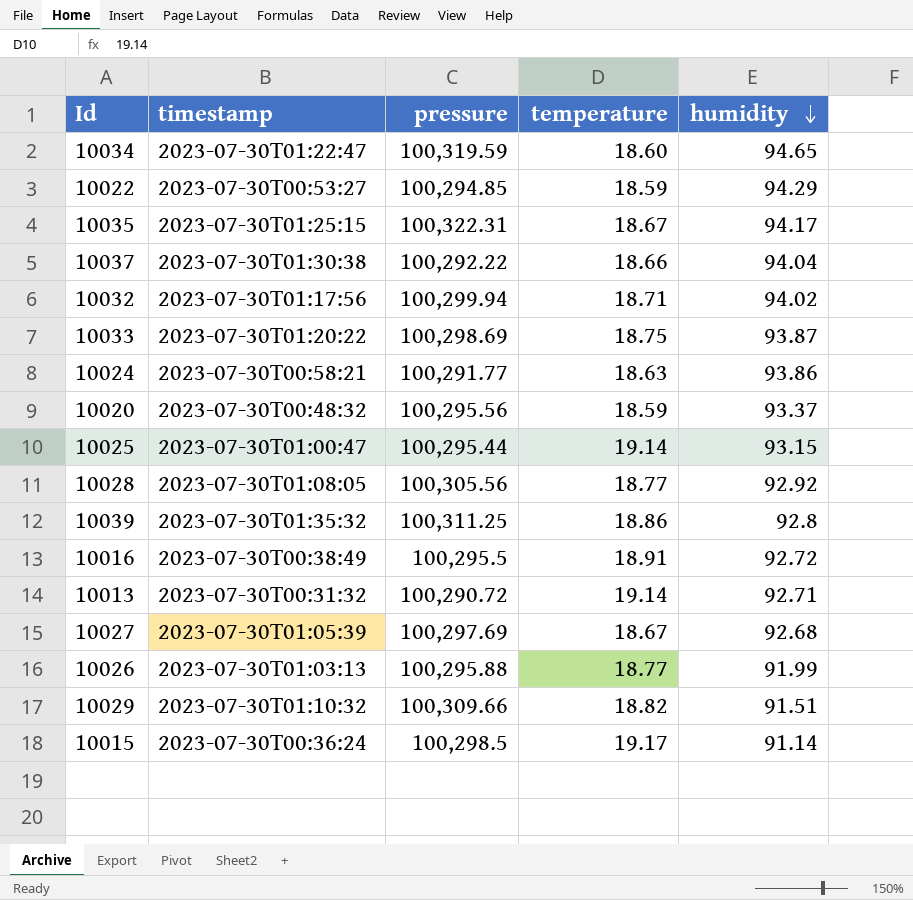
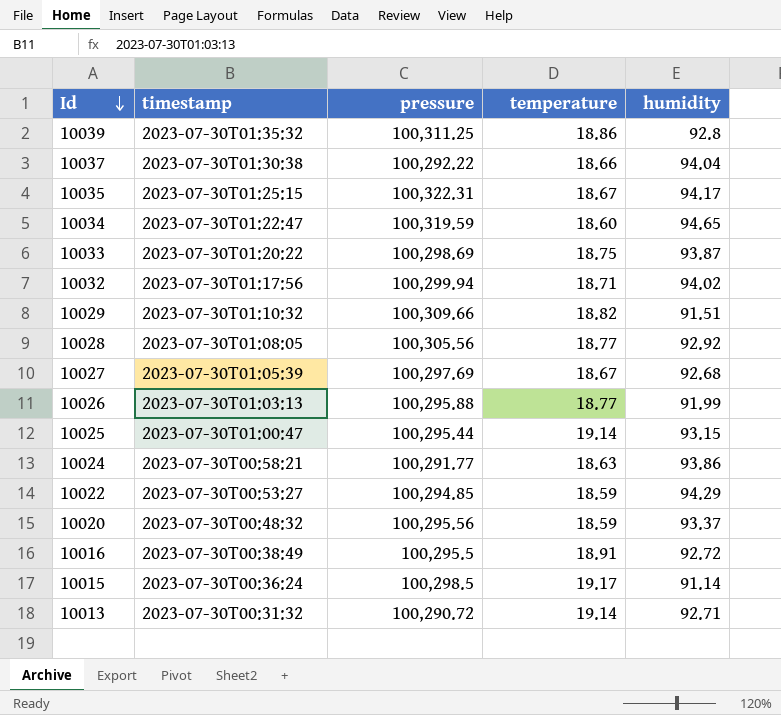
row order: humidity descending -> Id descending

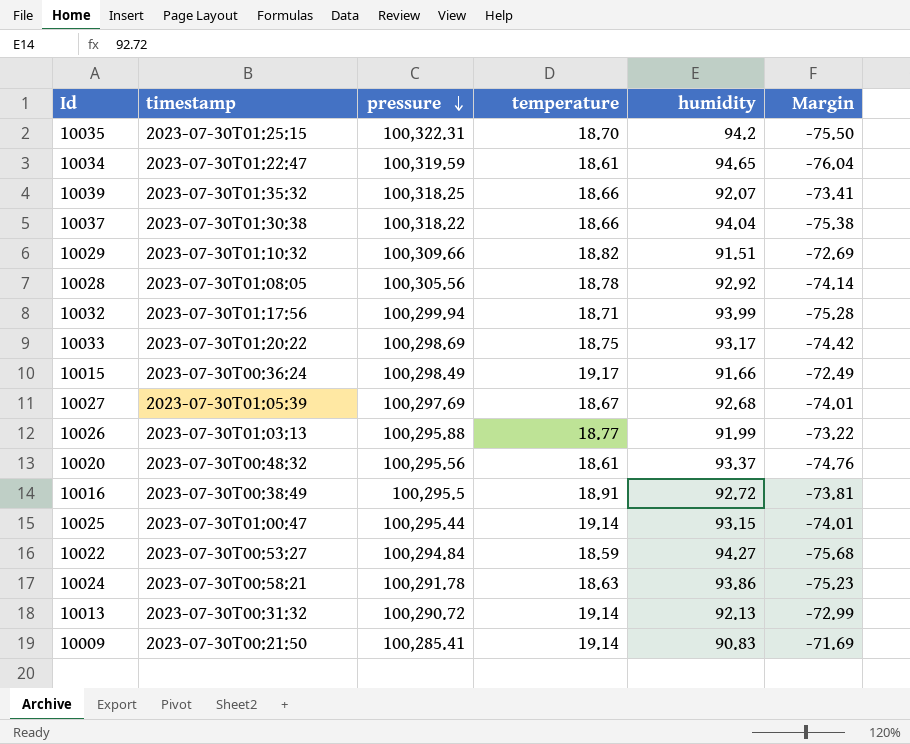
row order: Id descending -> pressure descending
column Margin | formula: none -> [temperature] - [humidity]
10035 | temperature: 18.67 -> 18.70
10035 | humidity: 94.17 -> 94.2
10034 | temperature: 18.60 -> 18.61
10039 | pressure: 100,311.25 -> 100,318.25
10039 | temperature: 18.86 -> 18.66
10039 | humidity: 92.8 -> 92.07
10037 | pressure: 100,292.22 -> 100,318.22
10028 | temperature: 18.77 -> 18.78
10032 | humidity: 94.02 -> 93.99
10033 | humidity: 93.87 -> 93.17
10015 | pressure: 100,298.5 -> 100,298.49
10015 | humidity: 91.14 -> 91.66
10020 | temperature: 18.59 -> 18.61
10022 | pressure: 100,294.85 -> 100,294.84
10022 | humidity: 94.29 -> 94.27
10024 | pressure: 100,291.77 -> 100,291.78
10013 | humidity: 92.71 -> 92.13
row 10009: none -> 2023-07-30T00:21:50 | 100,285.41 | 19.14 | 90.83 | -71.69

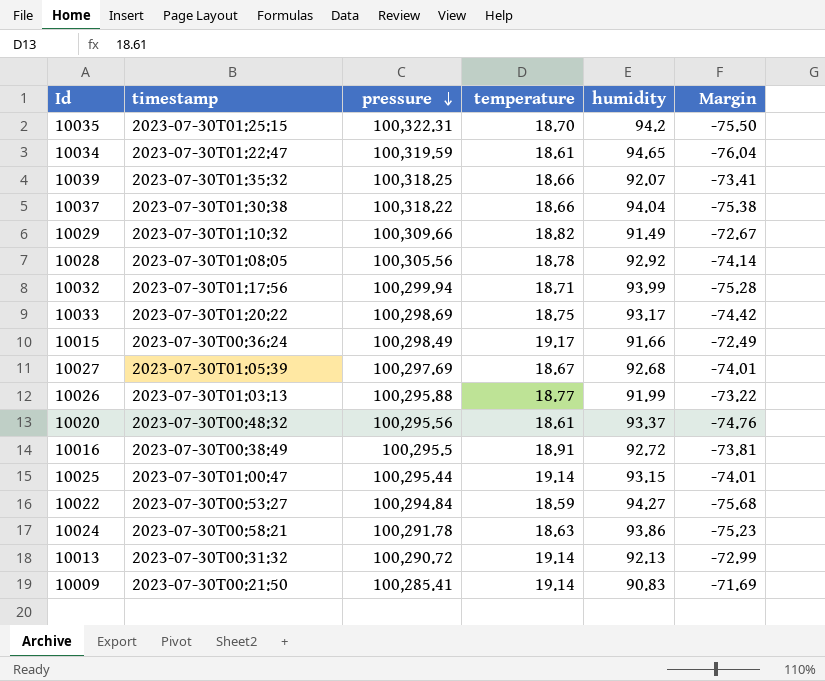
10029 | humidity: 91.51 -> 91.49
10029 | Margin: -72.69 -> -72.67

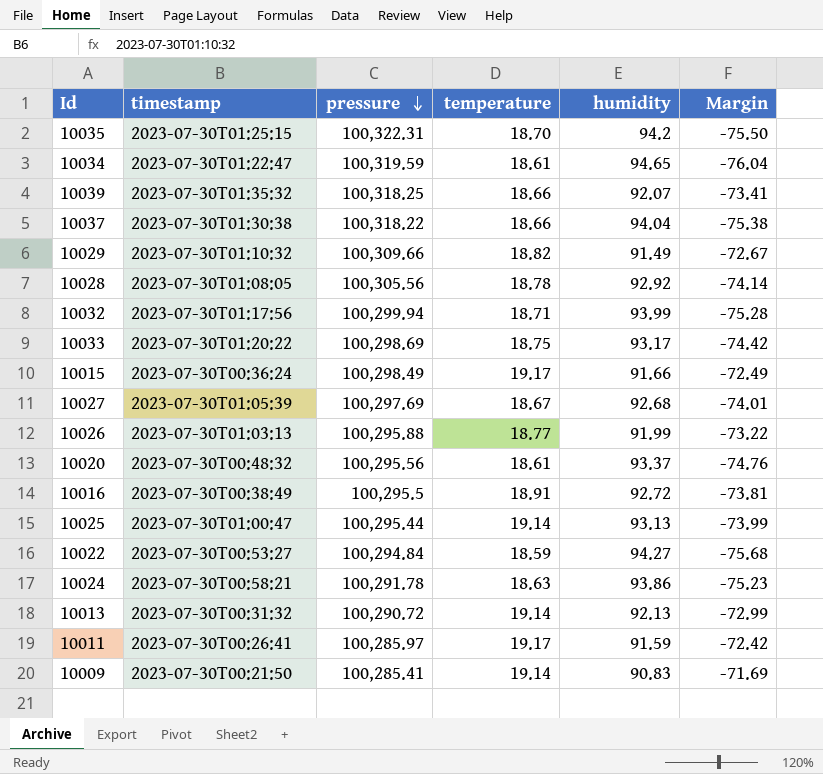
10025 | humidity: 93.15 -> 93.13
10025 | Margin: -74.01 -> -73.99
row 10011: none -> 2023-07-30T00:26:41 | 100,285.97 | 19.17 | 91.59 | -72.42

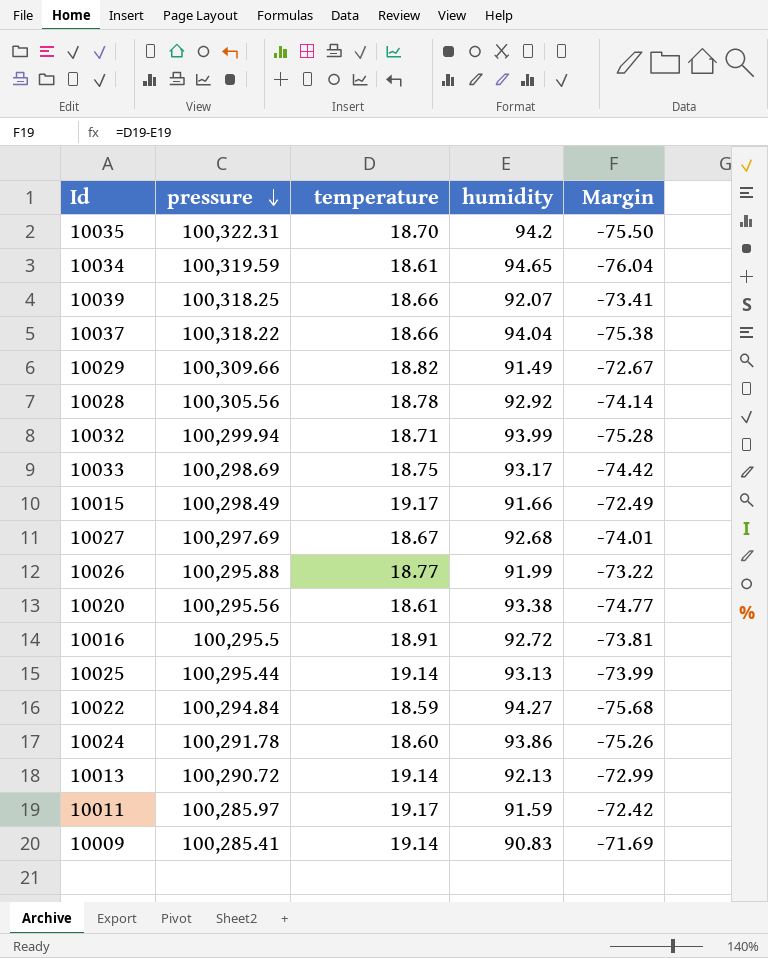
column timestamp | position: 2 -> none
10020 | humidity: 93.37 -> 93.38
10020 | Margin: -74.76 -> -74.77
10024 | temperature: 18.63 -> 18.60
10024 | Margin: -75.23 -> -75.26

